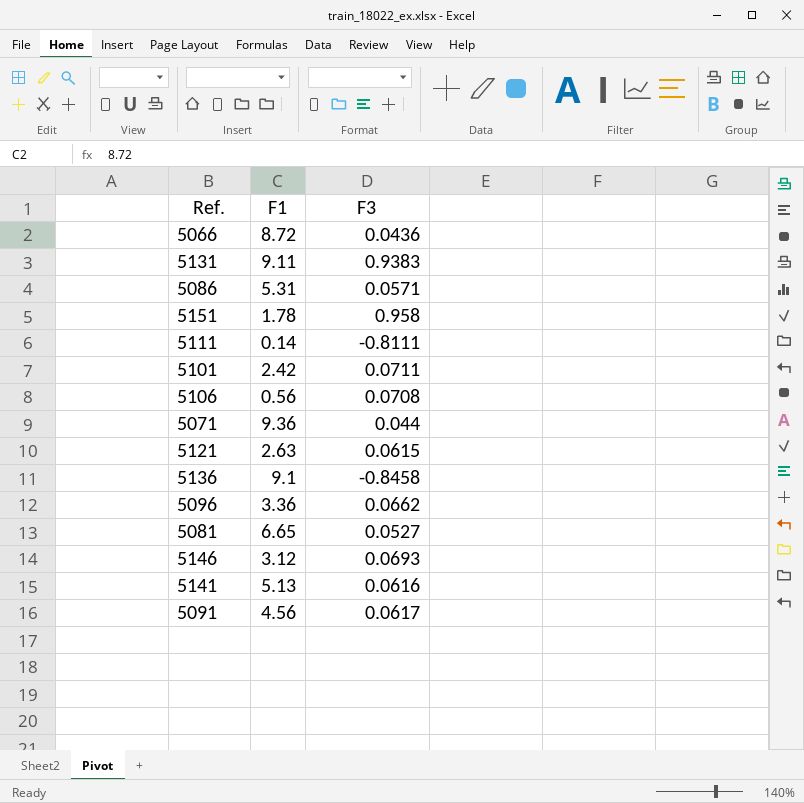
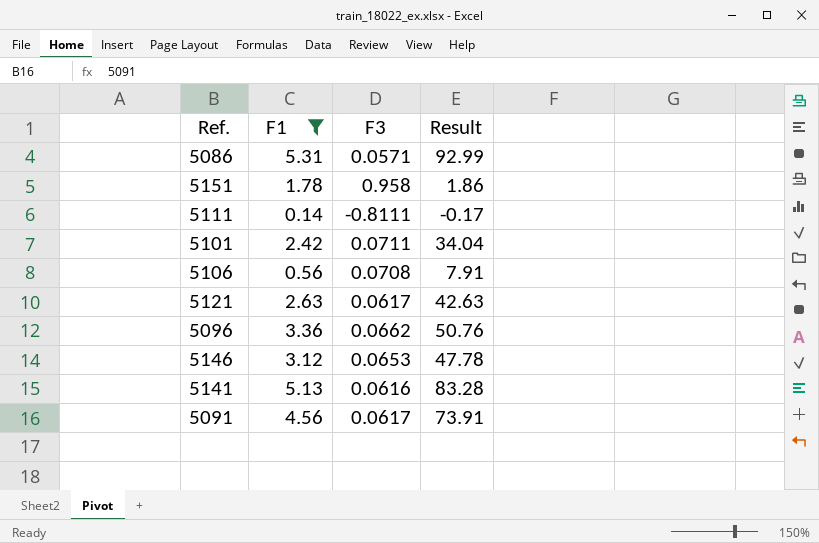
filter: none -> F1 <= 5.31
column Result | formula: none -> [F1] / [F3]
5121 | F3: 0.0615 -> 0.0617
5146 | F3: 0.0693 -> 0.0653

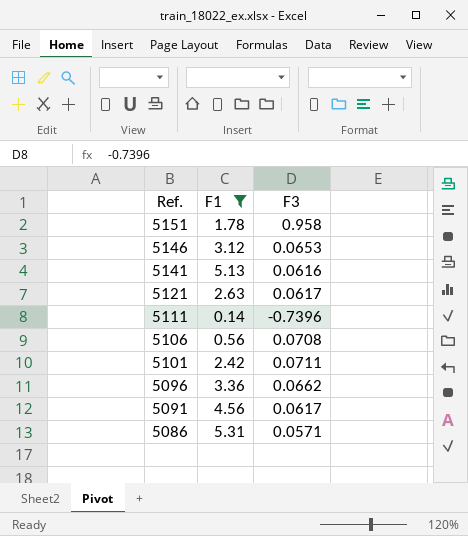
row order: none -> Ref. descending
column Result | formula: [F1] / [F3] -> none
5111 | F3: -0.8111 -> -0.7396

